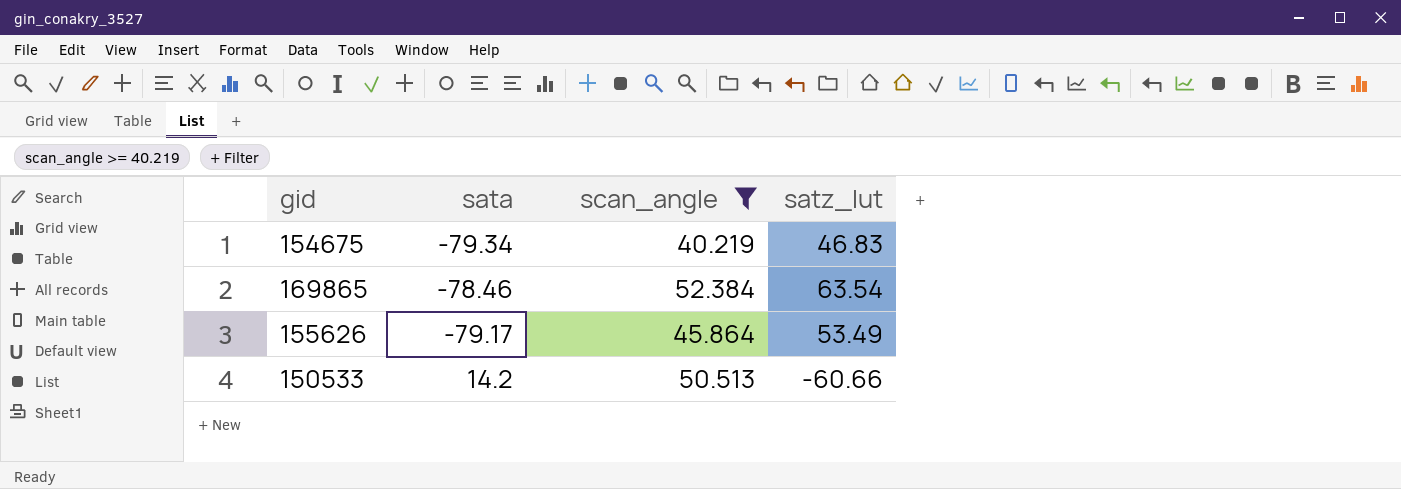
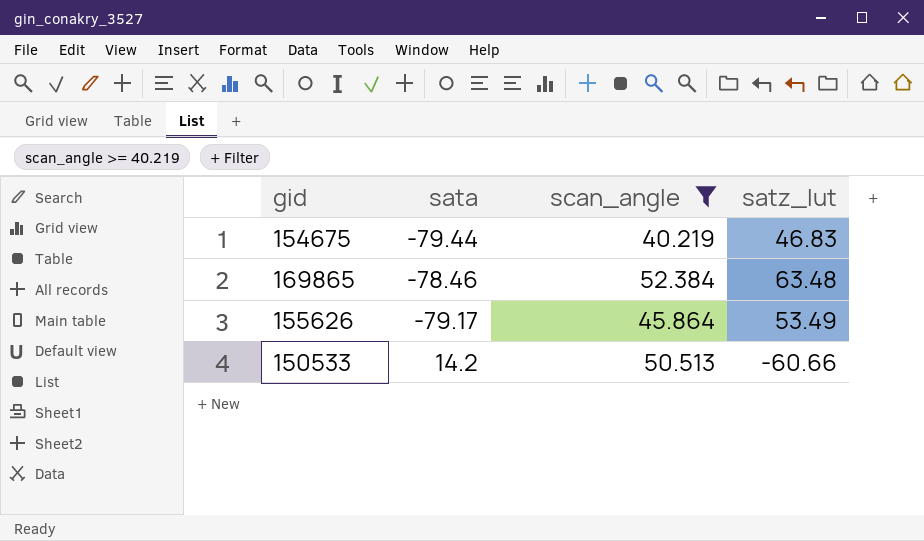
154675 | sata: -79.34 -> -79.44
169865 | satz_lut: 63.54 -> 63.48

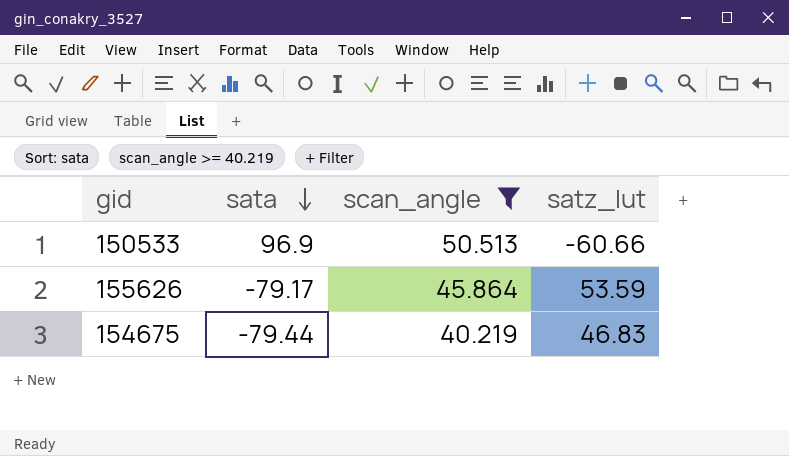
row order: none -> sata descending
row 169865: -78.46 | 52.384 | 63.48 -> none
150533 | sata: 14.2 -> 96.9
155626 | satz_lut: 53.49 -> 53.59

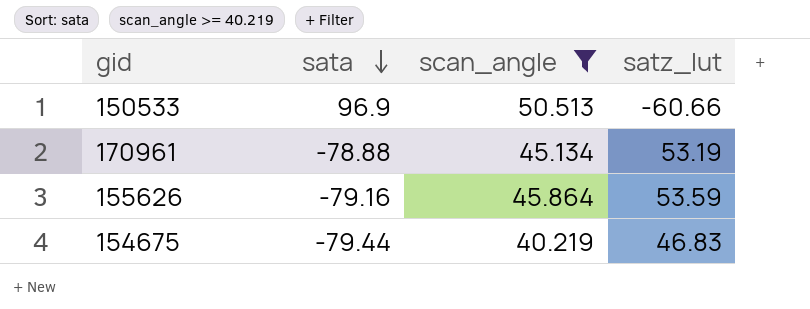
row 170961: none -> -78.88 | 45.134 | 53.19
155626 | sata: -79.17 -> -79.16

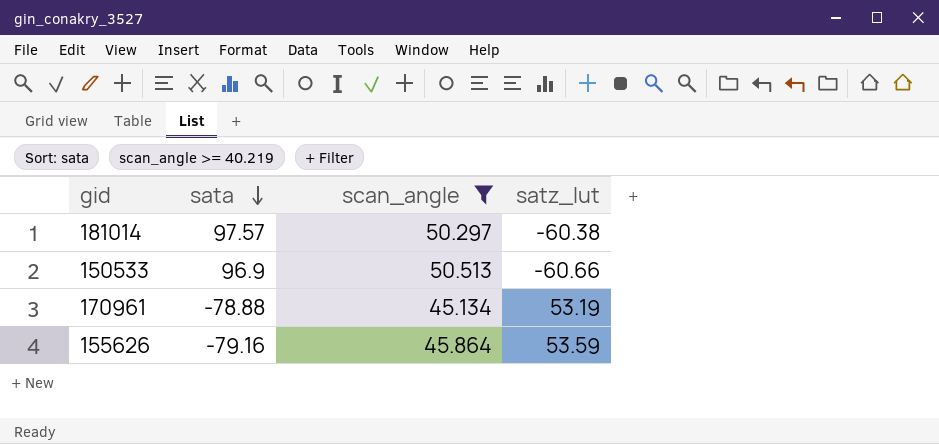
row 154675: -79.44 | 40.219 | 46.83 -> none
row 181014: none -> 97.57 | 50.297 | -60.38

